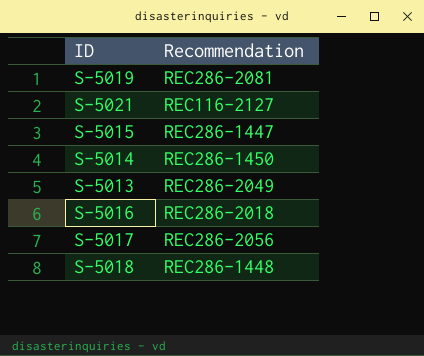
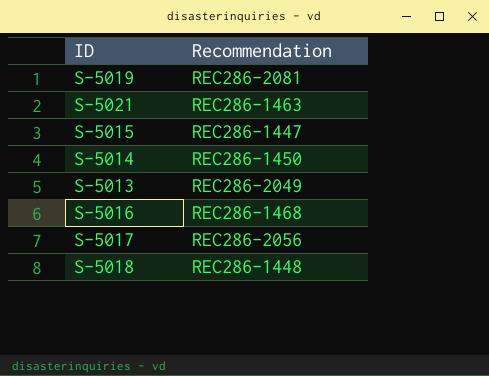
S-5021 | Recommendation: REC116-2127 -> REC286-1463
S-5016 | Recommendation: REC286-2018 -> REC286-1468

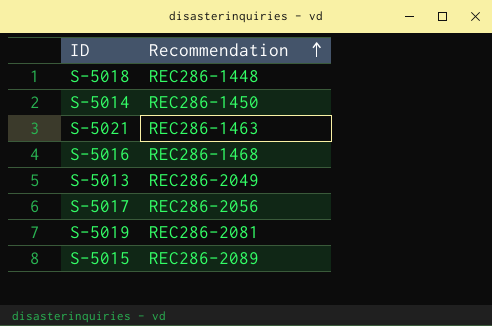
row order: none -> Recommendation ascending
S-5015 | Recommendation: REC286-1447 -> REC286-2089

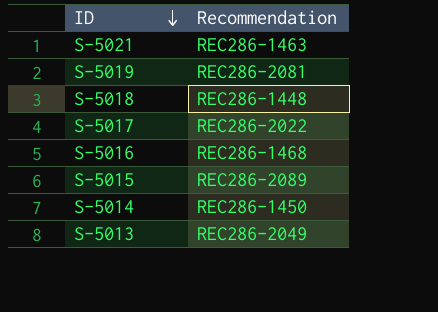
row order: Recommendation ascending -> ID descending
S-5017 | Recommendation: REC286-2056 -> REC286-2022

